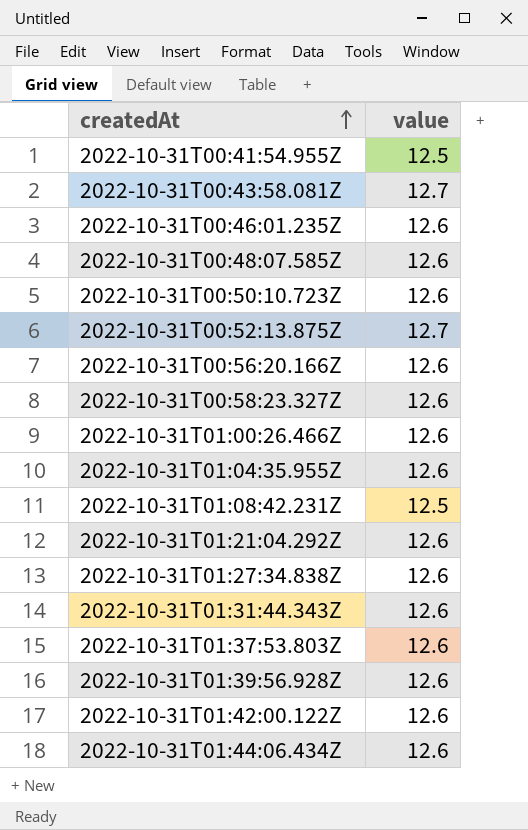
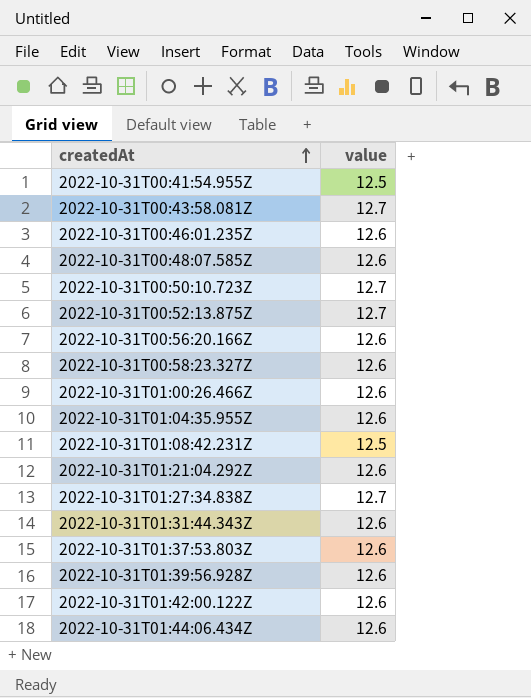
2022-10-31T00:50:10.723Z | value: 12.6 -> 12.7
2022-10-31T01:27:34.838Z | value: 12.6 -> 12.7

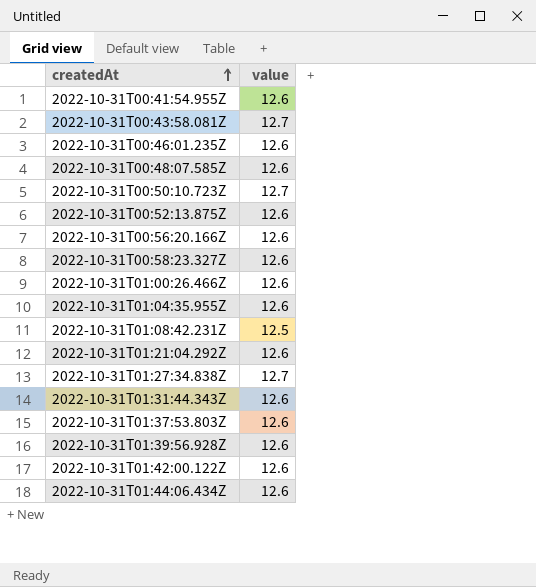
2022-10-31T00:41:54.955Z | value: 12.5 -> 12.6
2022-10-31T00:52:13.875Z | value: 12.7 -> 12.6

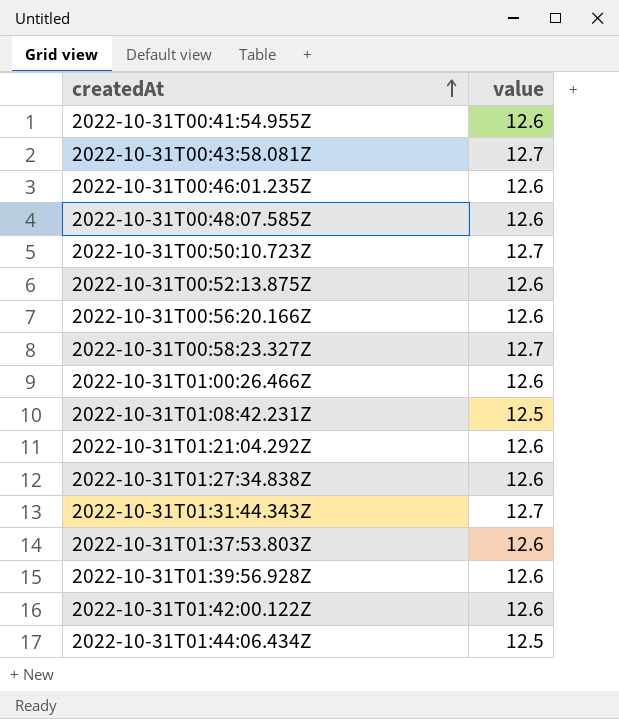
row 2022-10-31T01:04:35.955Z: 12.6 -> none
2022-10-31T00:58:23.327Z | value: 12.6 -> 12.7
2022-10-31T01:27:34.838Z | value: 12.7 -> 12.6
2022-10-31T01:31:44.343Z | value: 12.6 -> 12.7
2022-10-31T01:44:06.434Z | value: 12.6 -> 12.5

